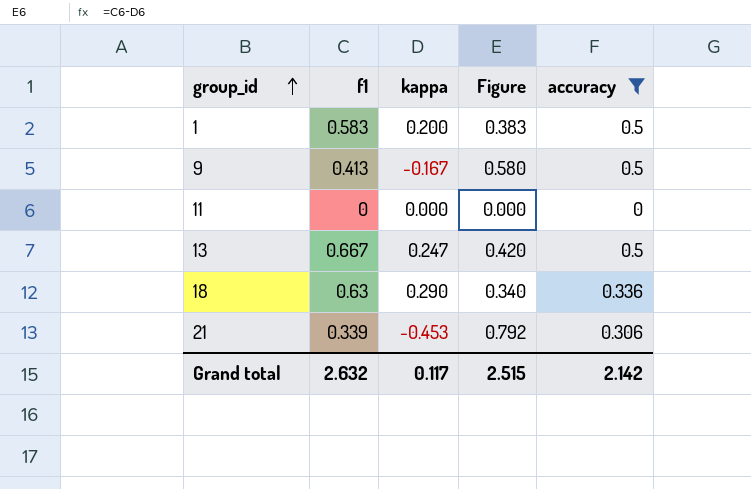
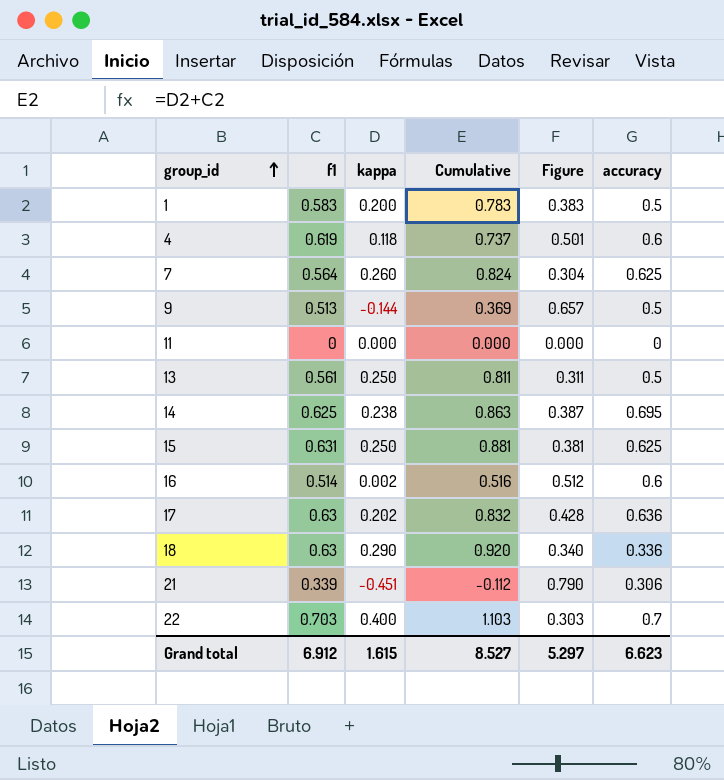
filter: accuracy <= 0.5 -> none
column Cumulative | formula: none -> [f1] + [kappa]
9 | f1: 0.413 -> 0.513
9 | kappa: -0.167 -> -0.144
9 | Figure: 0.580 -> 0.657
13 | f1: 0.667 -> 0.561
13 | kappa: 0.247 -> 0.250
13 | Figure: 0.420 -> 0.311
21 | kappa: -0.453 -> -0.451
21 | Figure: 0.792 -> 0.790
Grand total | f1: 2.632 -> 6.912
Grand total | kappa: 0.117 -> 1.615
Grand total | Figure: 2.515 -> 5.297
Grand total | accuracy: 2.142 -> 6.623

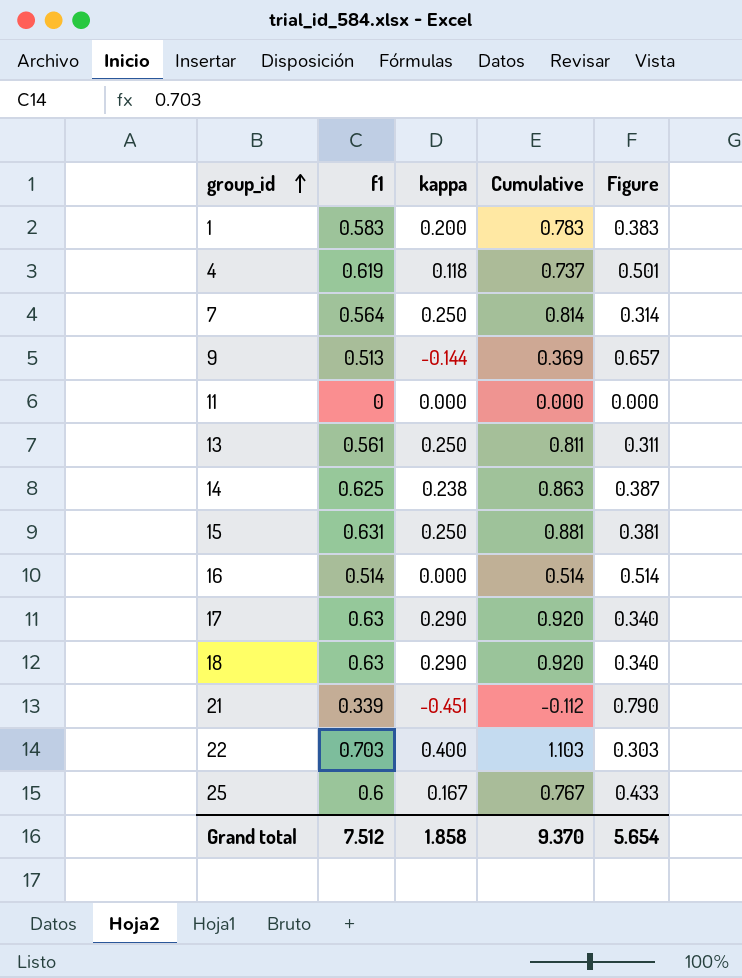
column accuracy | position: 6 -> none
7 | kappa: 0.260 -> 0.250
7 | Cumulative: 0.824 -> 0.814
7 | Figure: 0.304 -> 0.314
16 | kappa: 0.002 -> 0.000
16 | Cumulative: 0.516 -> 0.514
16 | Figure: 0.512 -> 0.514
17 | kappa: 0.202 -> 0.290
17 | Cumulative: 0.832 -> 0.920
17 | Figure: 0.428 -> 0.340
row 25: none -> 0.6 | 0.167 | 0.767 | 0.433
Grand total | f1: 6.912 -> 7.512
Grand total | kappa: 1.615 -> 1.858
Grand total | Cumulative: 8.527 -> 9.370
Grand total | Figure: 5.297 -> 5.654

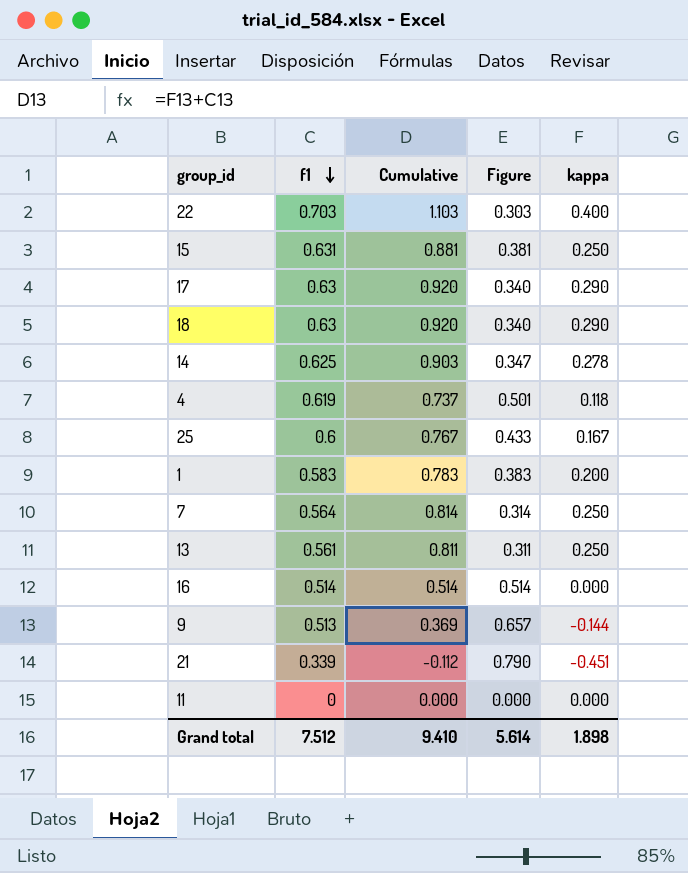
row order: group_id ascending -> f1 descending
column kappa | position: 3 -> 5
14 | Cumulative: 0.863 -> 0.903
14 | Figure: 0.387 -> 0.347
14 | kappa: 0.238 -> 0.278
Grand total | Cumulative: 9.370 -> 9.410
Grand total | Figure: 5.654 -> 5.614
Grand total | kappa: 1.858 -> 1.898

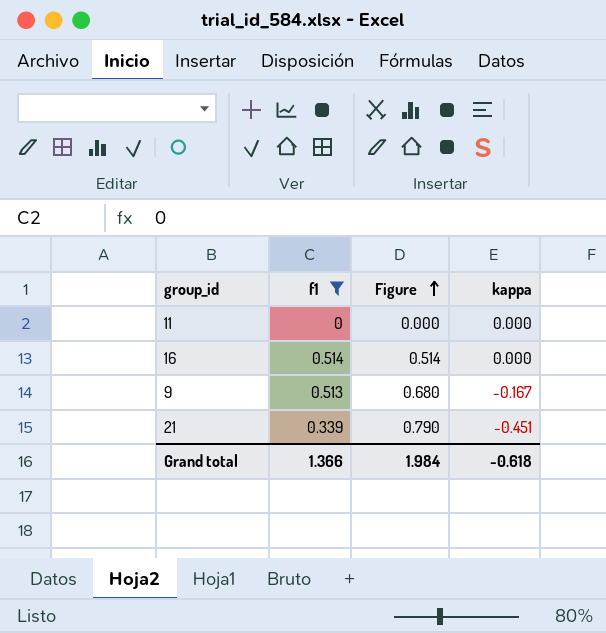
filter: none -> f1 <= 0.514
row order: f1 descending -> Figure ascending
column Cumulative | formula: [f1] + [kappa] -> none
9 | Figure: 0.657 -> 0.680
9 | kappa: -0.144 -> -0.167
Grand total | f1: 7.512 -> 1.366
Grand total | Figure: 5.614 -> 1.984
Grand total | kappa: 1.898 -> -0.618

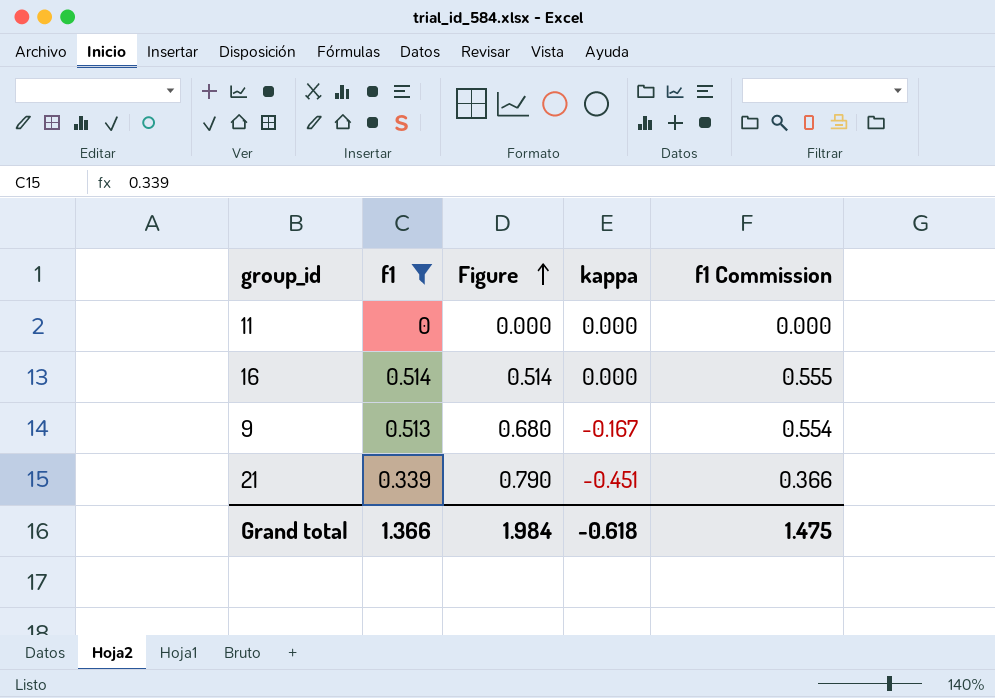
column f1 Commission | formula: none -> [f1] * 1.08

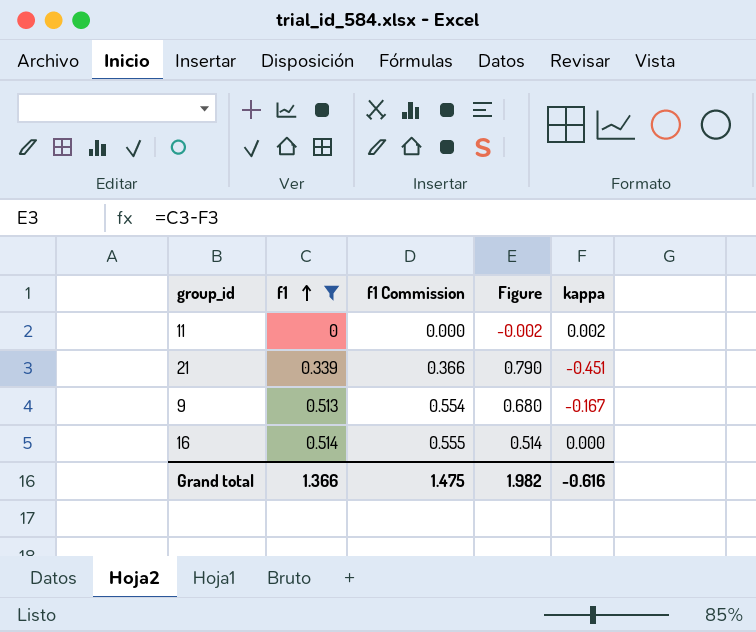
row order: Figure ascending -> f1 ascending
column f1 Commission | position: 5 -> 3
11 | Figure: 0.000 -> -0.002
11 | kappa: 0.000 -> 0.002
Grand total | Figure: 1.984 -> 1.982
Grand total | kappa: -0.618 -> -0.616

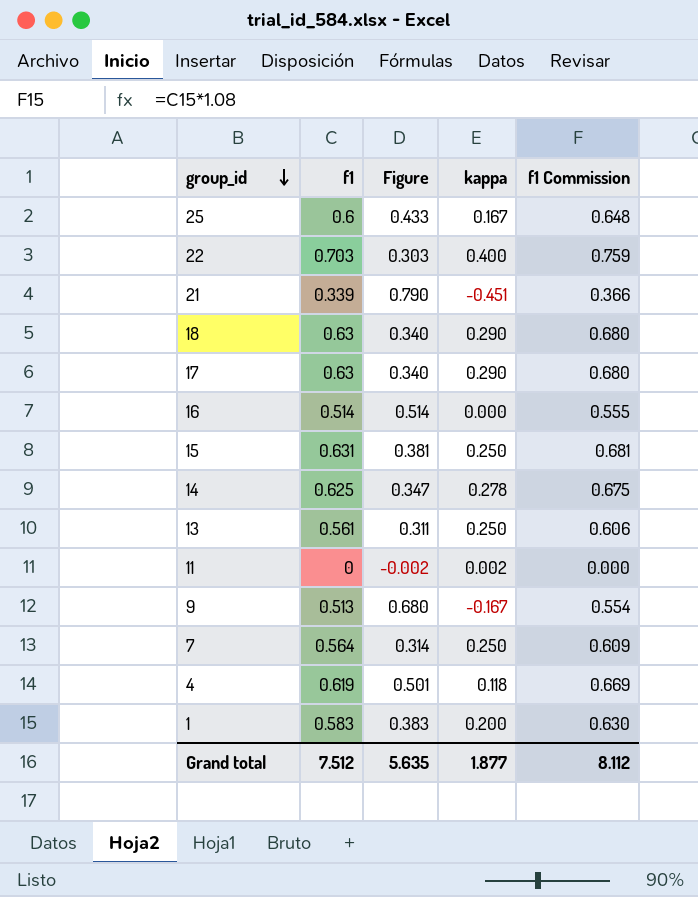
filter: f1 <= 0.514 -> none
row order: f1 ascending -> group_id descending
column f1 Commission | position: 3 -> 5
Grand total | f1: 1.366 -> 7.512
Grand total | Figure: 1.982 -> 5.635
Grand total | kappa: -0.616 -> 1.877
Grand total | f1 Commission: 1.475 -> 8.112

